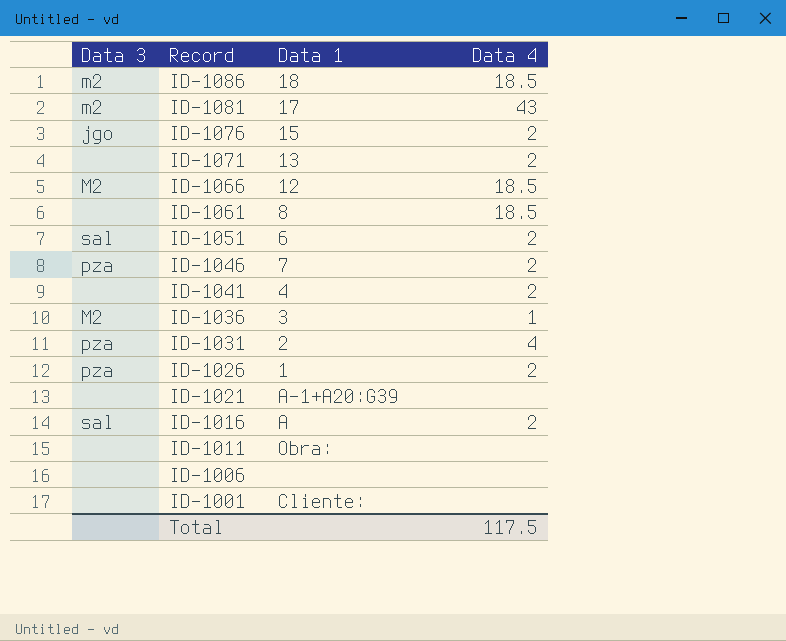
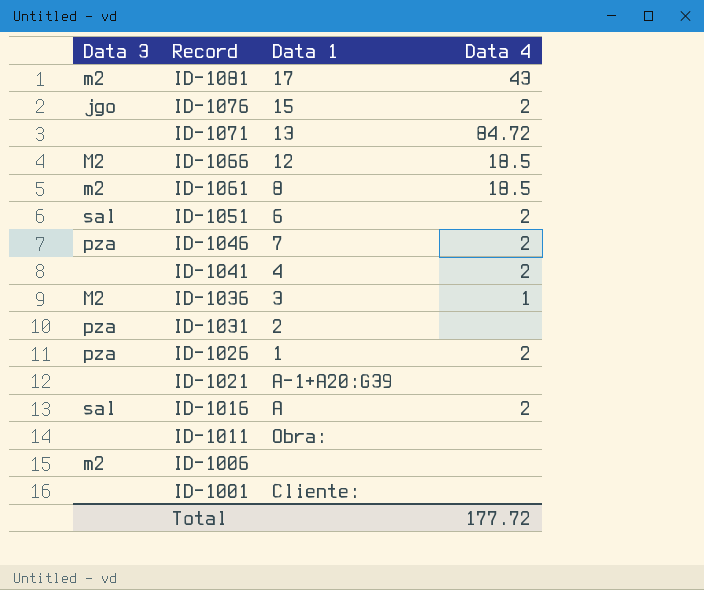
row ID-1086: m2 | 18 | 18.5 -> none
ID-1071 | Data 4: 2 -> 84.72
ID-1061 | Data 3: none -> m2
ID-1031 | Data 4: 4 -> none
ID-1006 | Data 3: none -> m2
Total | Data 4: 117.5 -> 177.72

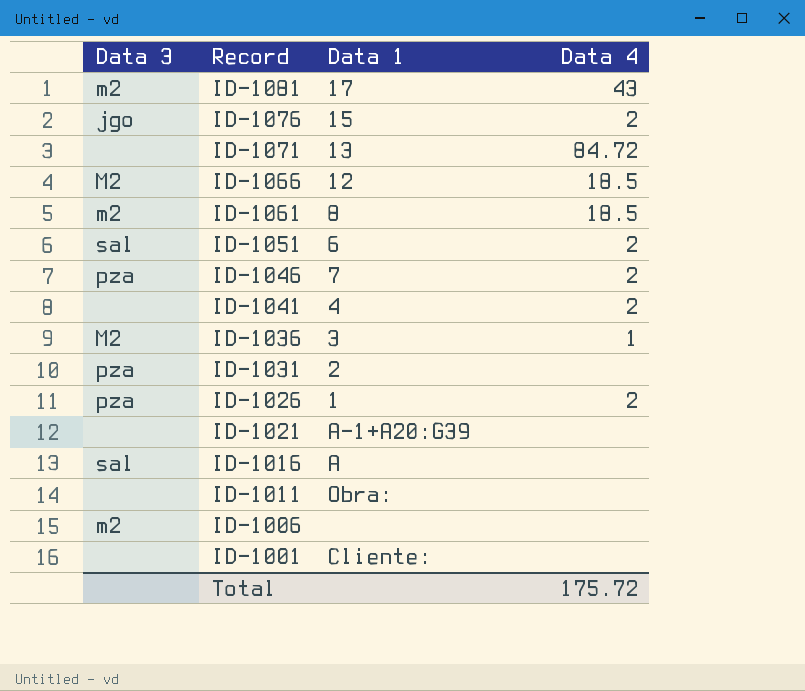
ID-1016 | Data 4: 2 -> none
Total | Data 4: 177.72 -> 175.72

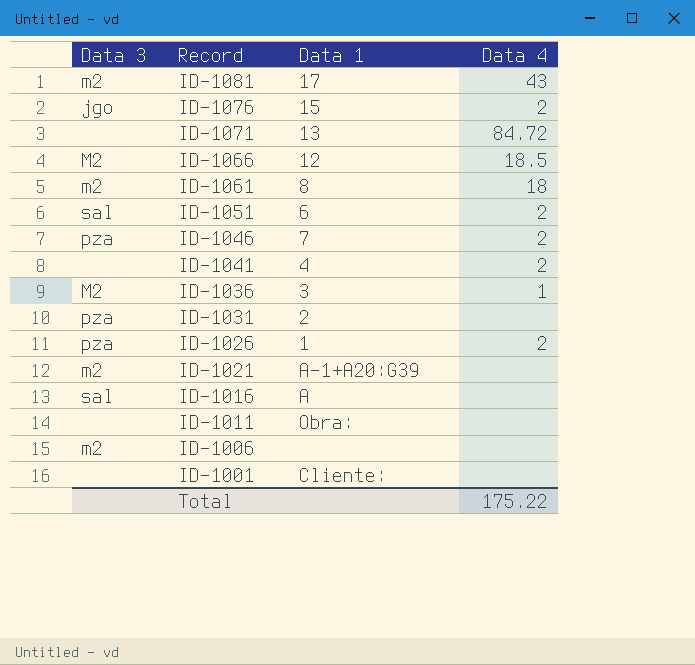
ID-1061 | Data 4: 18.5 -> 18
ID-1021 | Data 3: none -> m2
Total | Data 4: 175.72 -> 175.22

